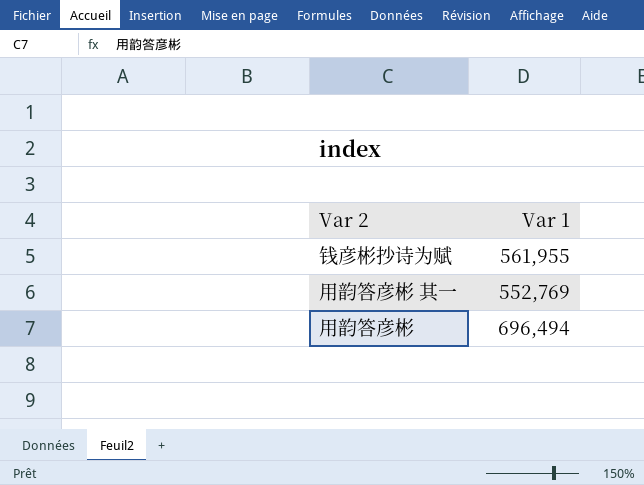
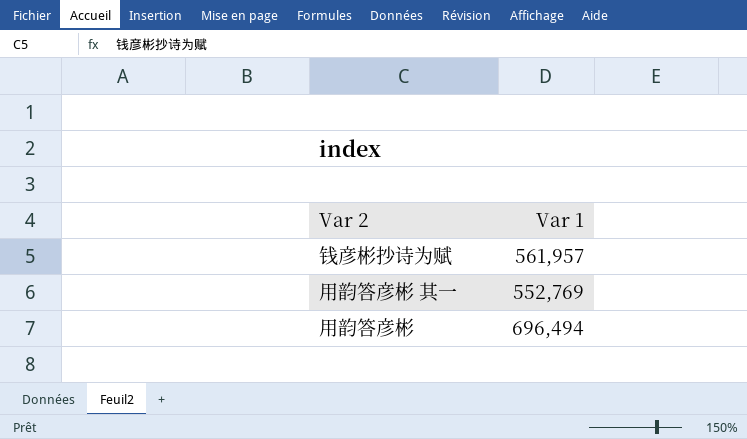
钱彦彬抄诗为赋 | Var 1: 561,955 -> 561,957

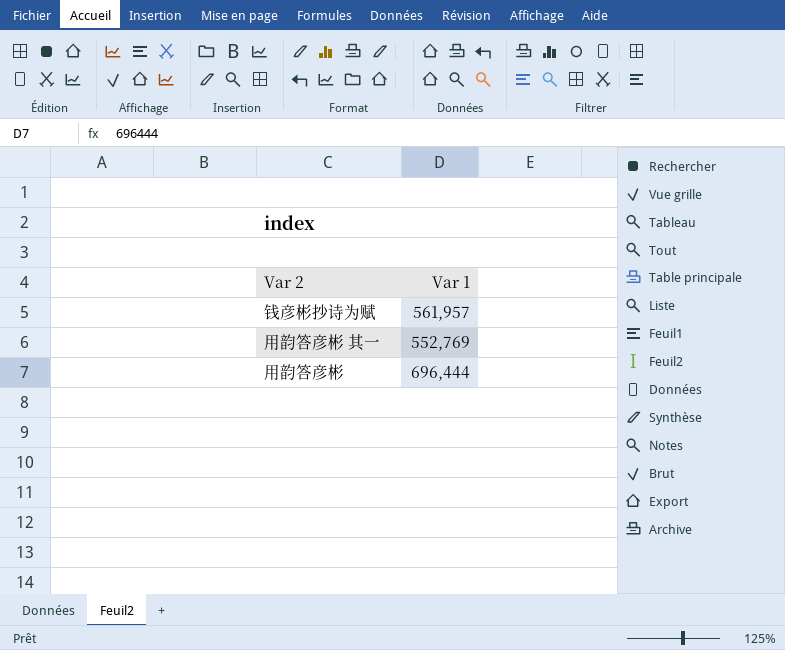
用韵答彦彬 | Var 1: 696,494 -> 696,444

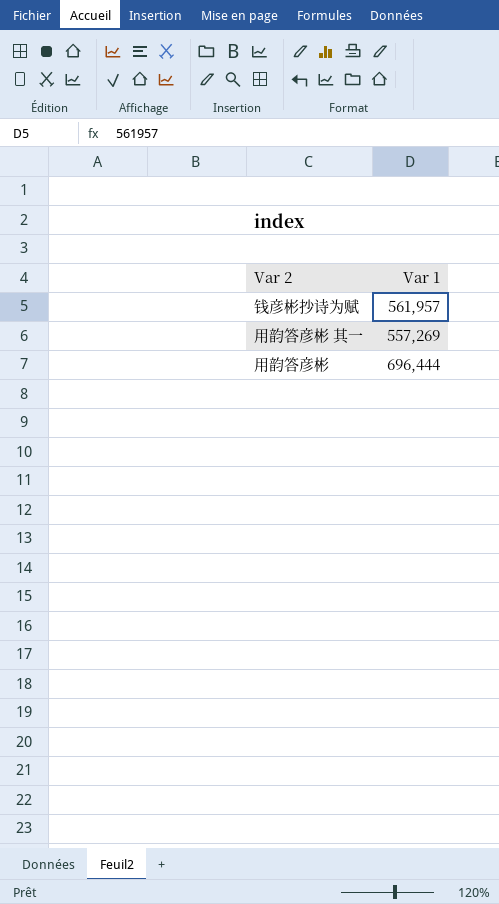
用韵答彦彬 其一 | Var 1: 552,769 -> 557,269

